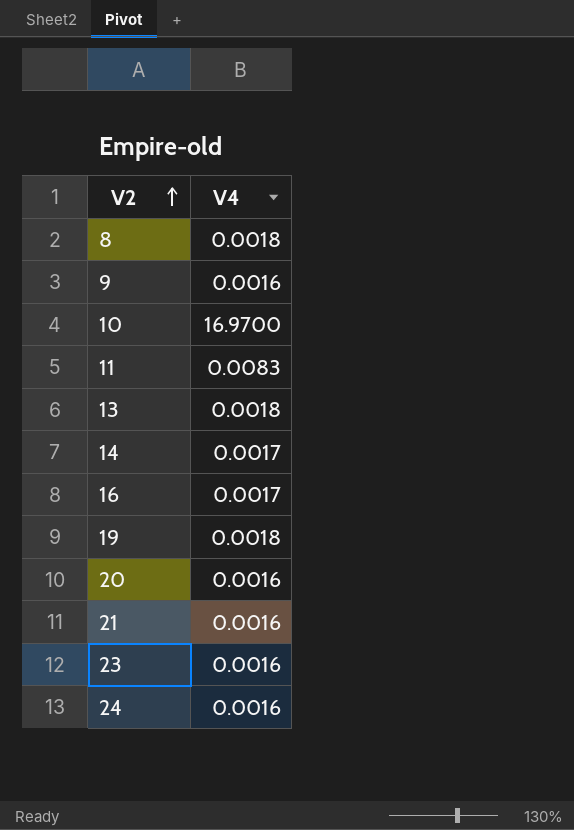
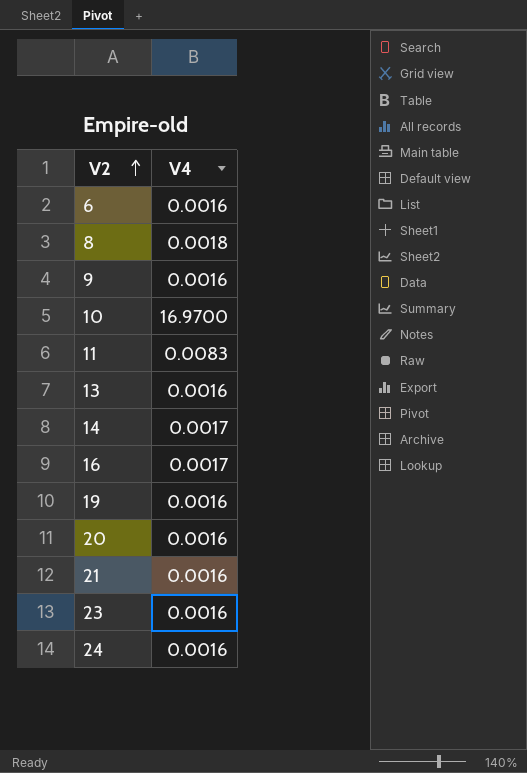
row 6: none -> 0.0016
13 | V4: 0.0018 -> 0.0016
19 | V4: 0.0018 -> 0.0016

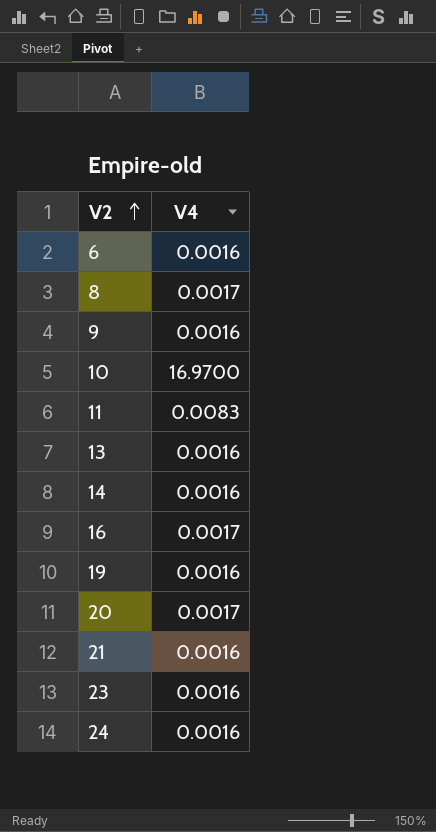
8 | V4: 0.0018 -> 0.0017
14 | V4: 0.0017 -> 0.0016
20 | V4: 0.0016 -> 0.0017

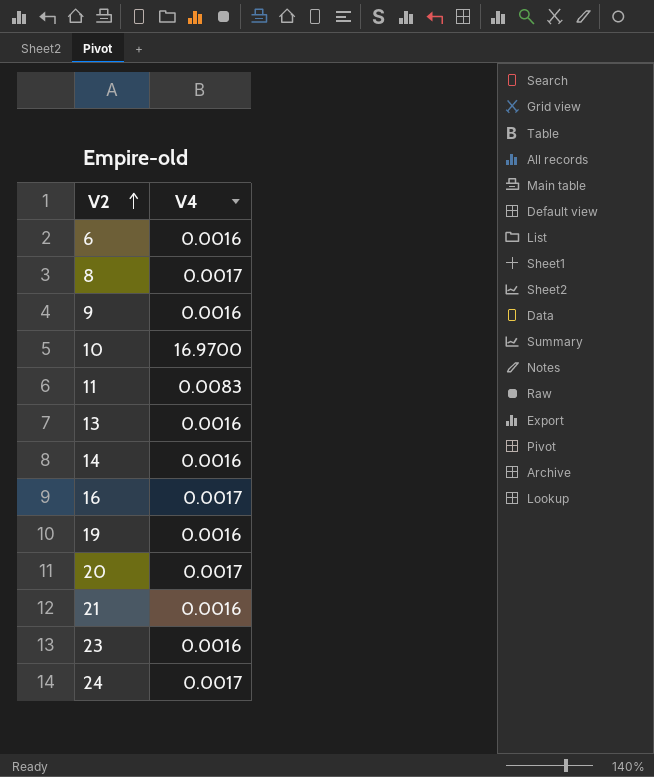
24 | V4: 0.0016 -> 0.0017

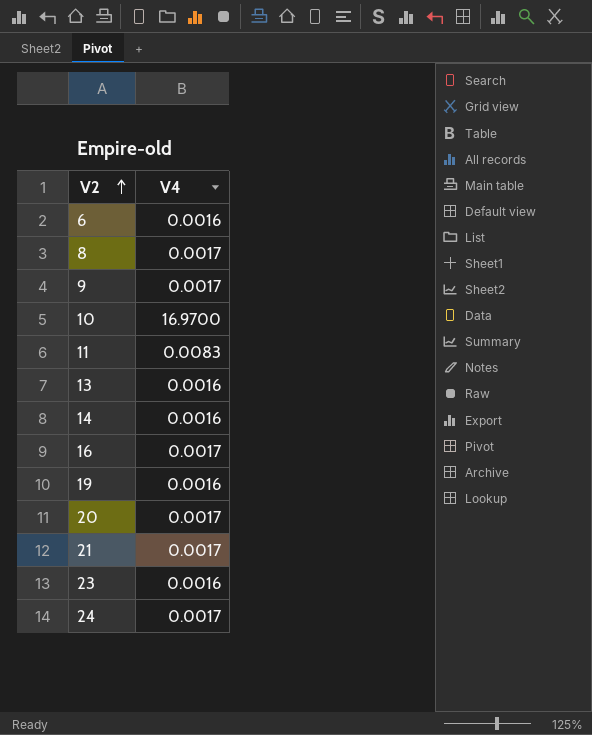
9 | V4: 0.0016 -> 0.0017
21 | V4: 0.0016 -> 0.0017

